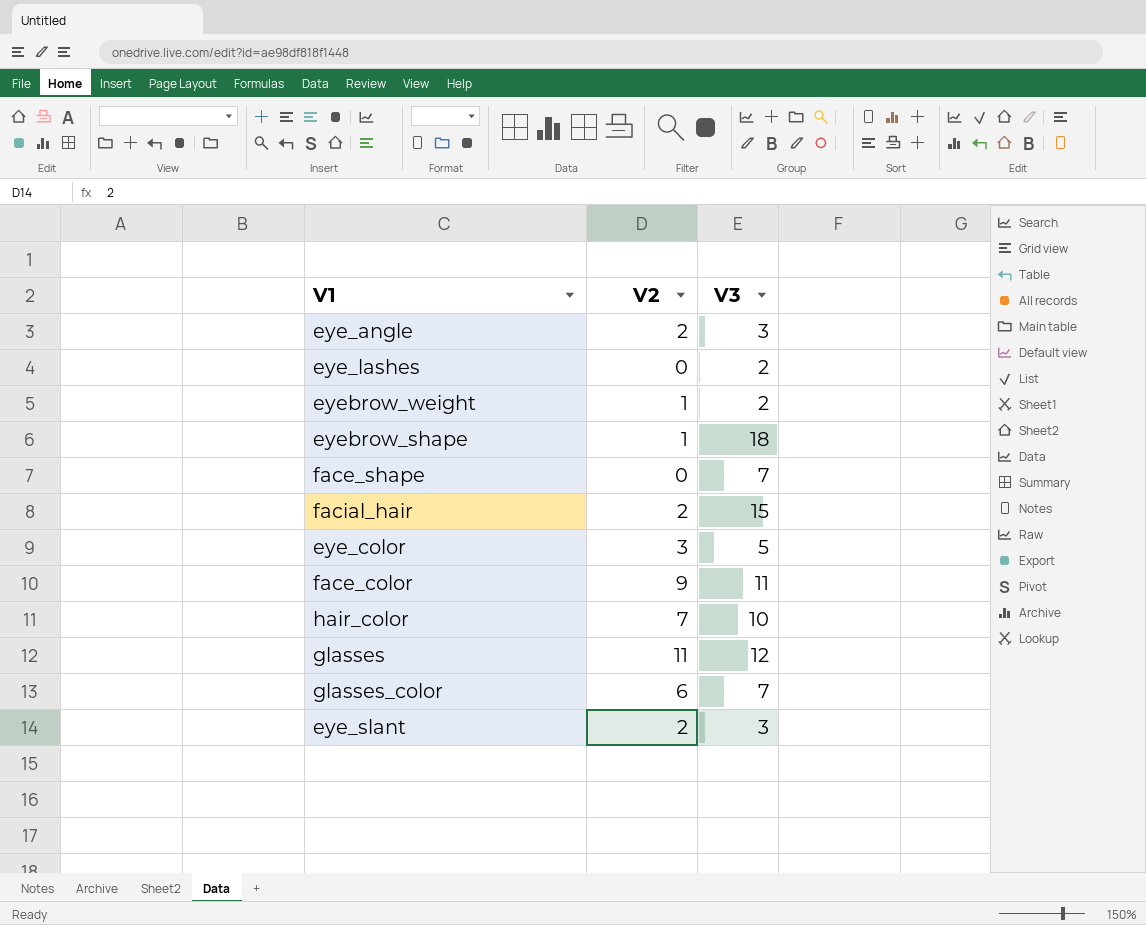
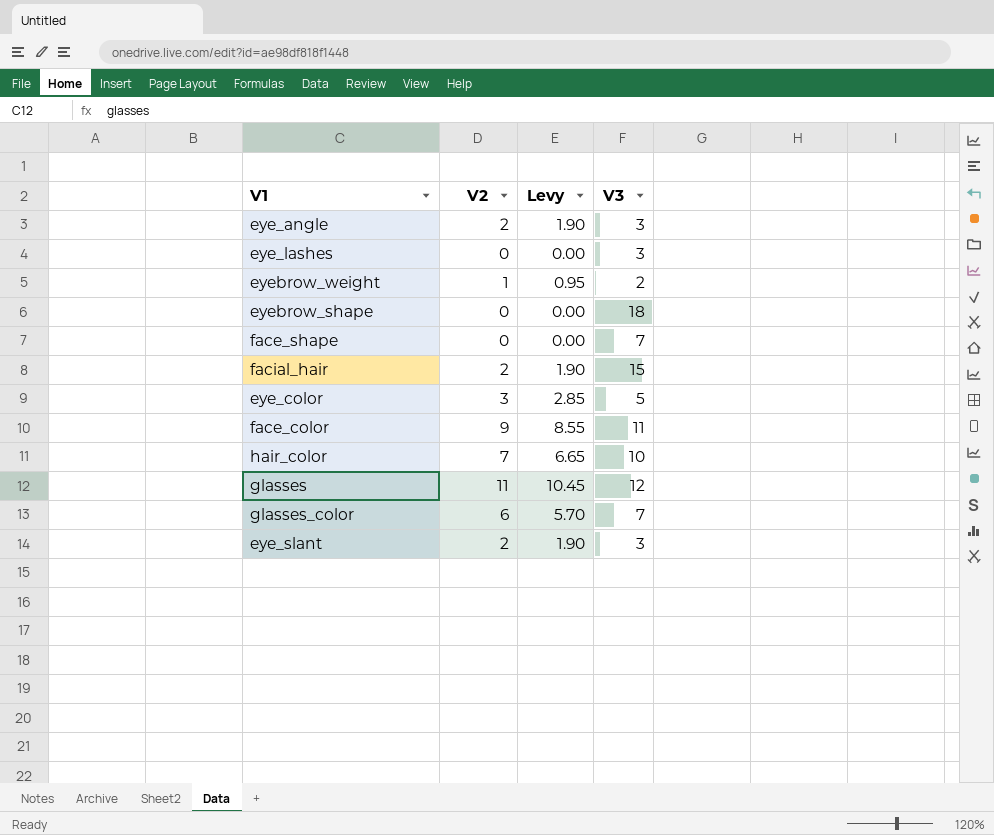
column Levy | formula: none -> [V2] * 0.95
eye_lashes | V3: 2 -> 3
eyebrow_shape | V2: 1 -> 0

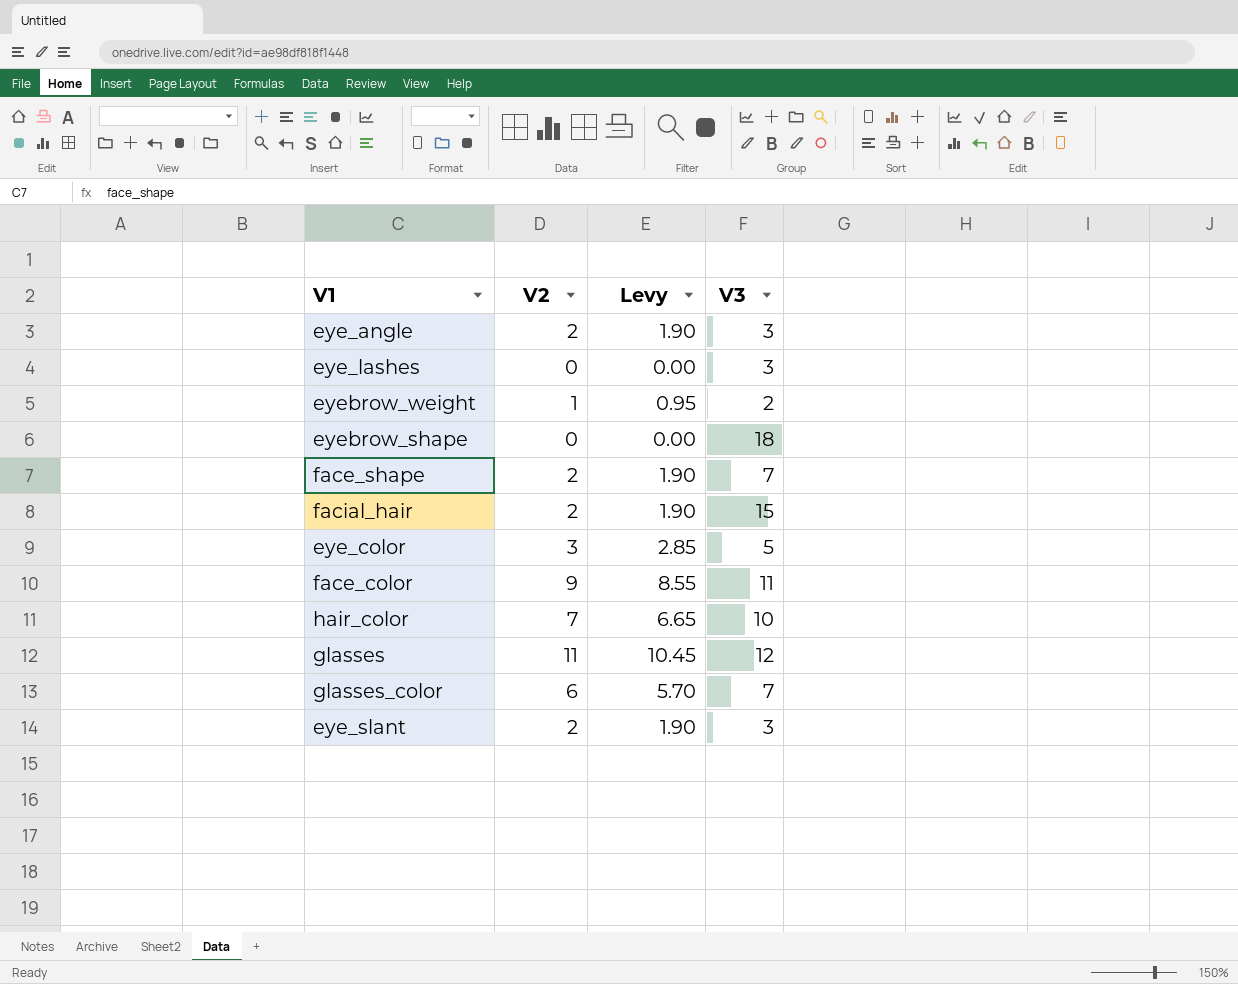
face_shape | V2: 0 -> 2
face_shape | Levy: 0.00 -> 1.90

